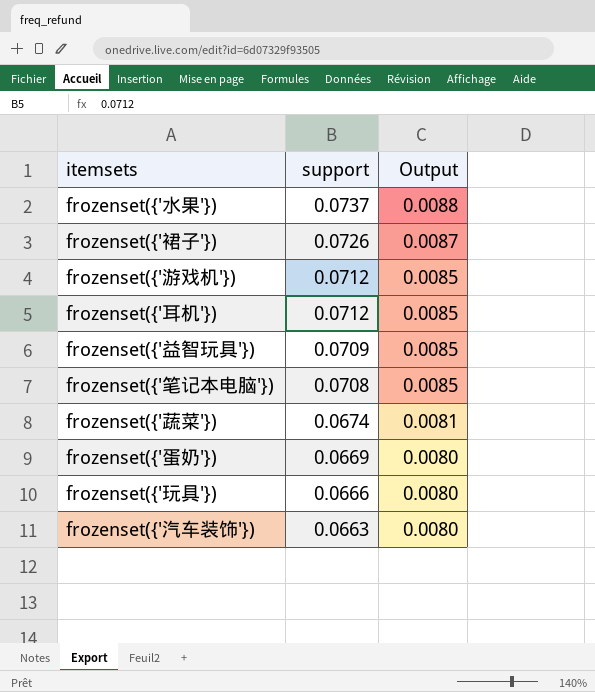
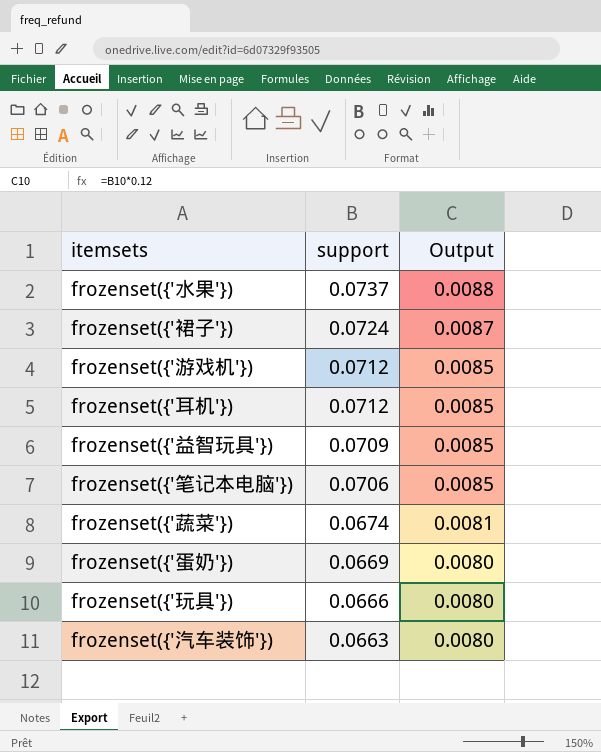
frozenset({'裙子'}) | support: 0.0726 -> 0.0724
frozenset({'笔记本电脑'}) | support: 0.0708 -> 0.0706

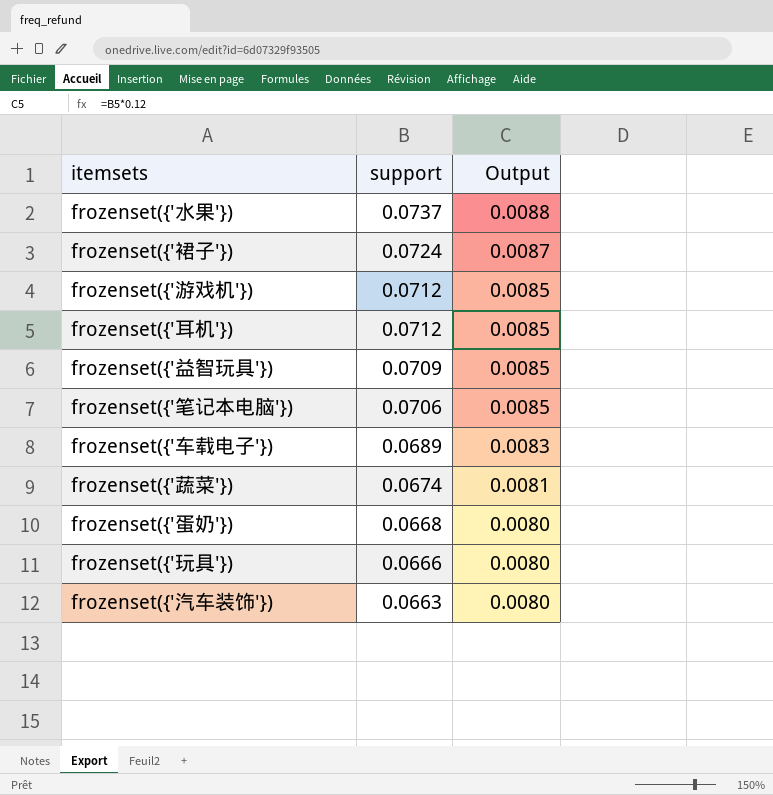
row frozenset({'车载电子'}): none -> 0.0689 | 0.0083
frozenset({'蛋奶'}) | support: 0.0669 -> 0.0668

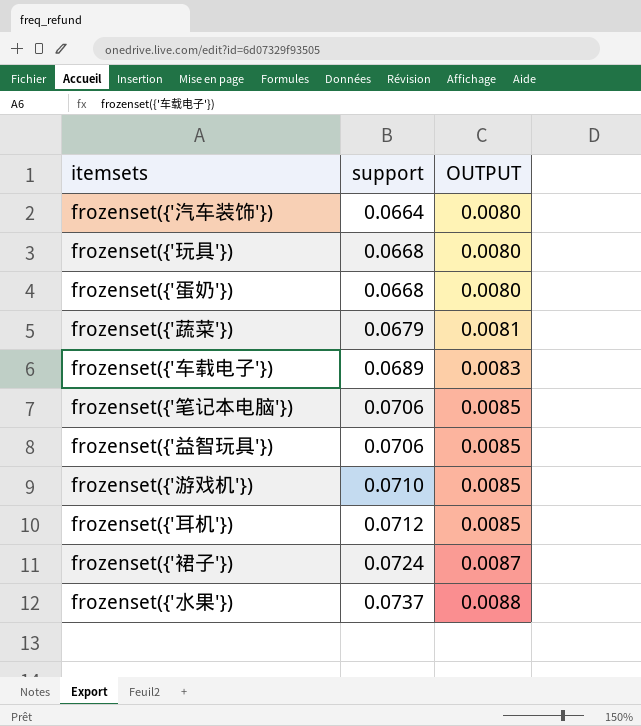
row order: support descending -> support ascending
column name: Output -> OUTPUT
frozenset({'汽车装饰'}) | support: 0.0663 -> 0.0664
frozenset({'玩具'}) | support: 0.0666 -> 0.0668
frozenset({'蔬菜'}) | support: 0.0674 -> 0.0679
frozenset({'益智玩具'}) | support: 0.0709 -> 0.0706
frozenset({'游戏机'}) | support: 0.0712 -> 0.0710

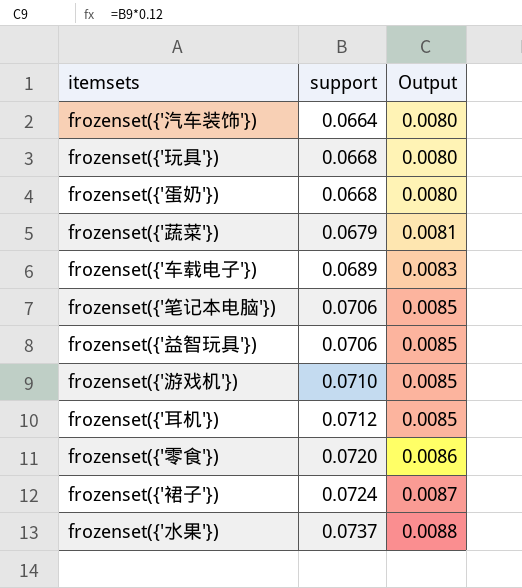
column name: OUTPUT -> Output
row frozenset({'零食'}): none -> 0.0720 | 0.0086

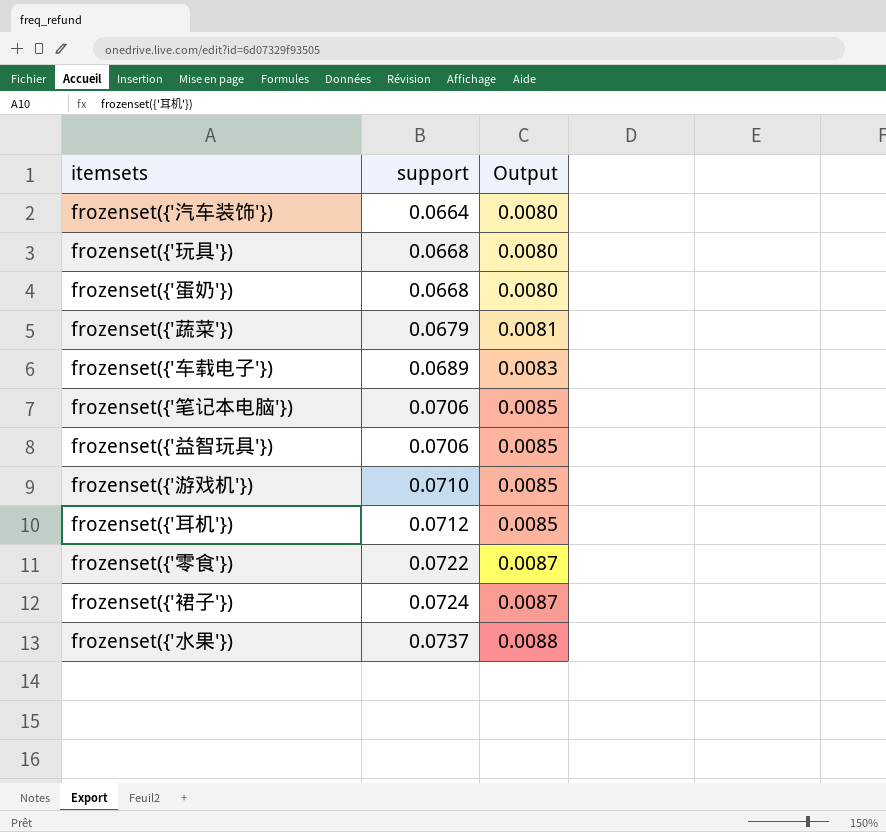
frozenset({'零食'}) | support: 0.0720 -> 0.0722
frozenset({'零食'}) | Output: 0.0086 -> 0.0087

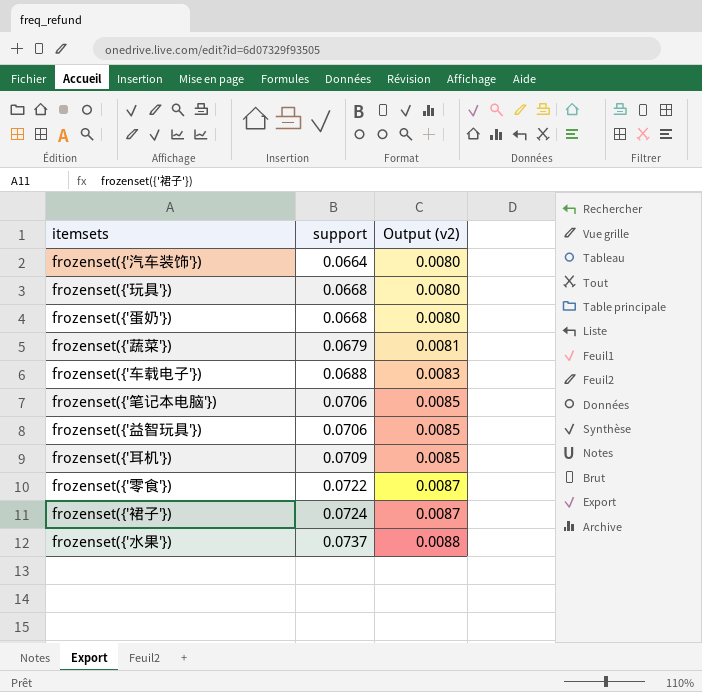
column name: Output -> Output (v2)
row frozenset({'游戏机'}): 0.0710 | 0.0085 -> none
frozenset({'车载电子'}) | support: 0.0689 -> 0.0688
frozenset({'耳机'}) | support: 0.0712 -> 0.0709

